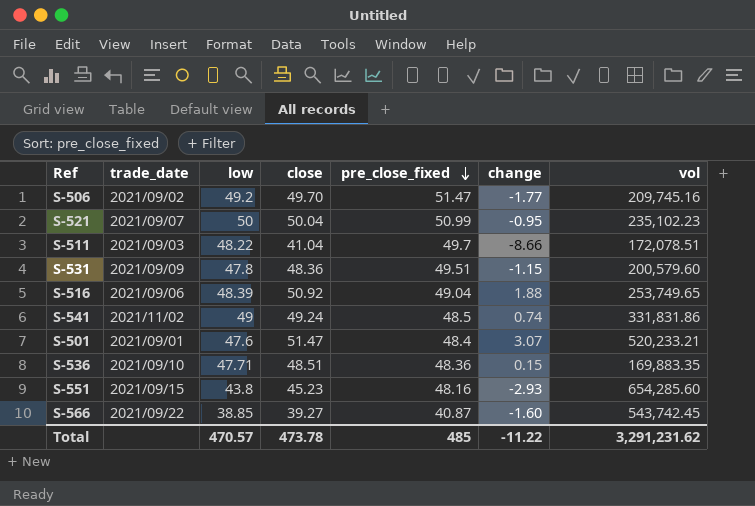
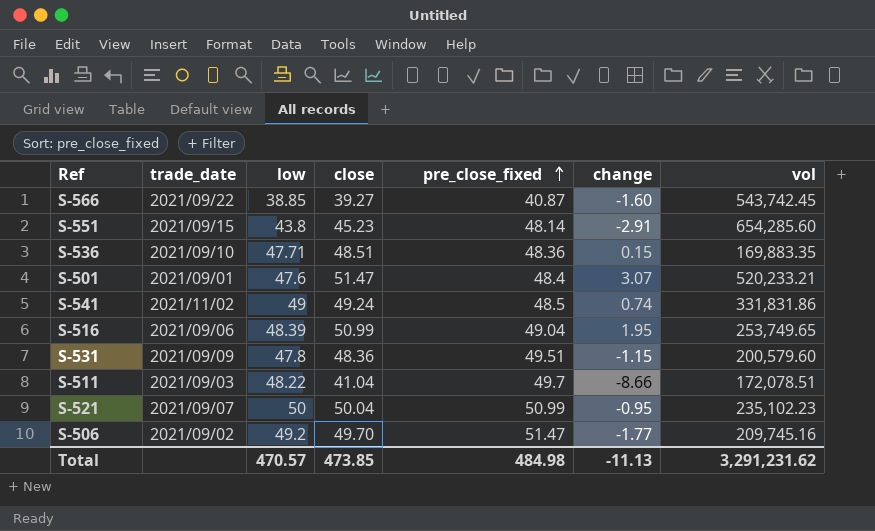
row order: pre_close_fixed descending -> pre_close_fixed ascending
S-551 | pre_close_fixed: 48.16 -> 48.14
S-551 | change: -2.93 -> -2.91
S-516 | close: 50.92 -> 50.99
S-516 | change: 1.88 -> 1.95
Total | close: 473.78 -> 473.85
Total | pre_close_fixed: 485 -> 484.98
Total | change: -11.22 -> -11.13

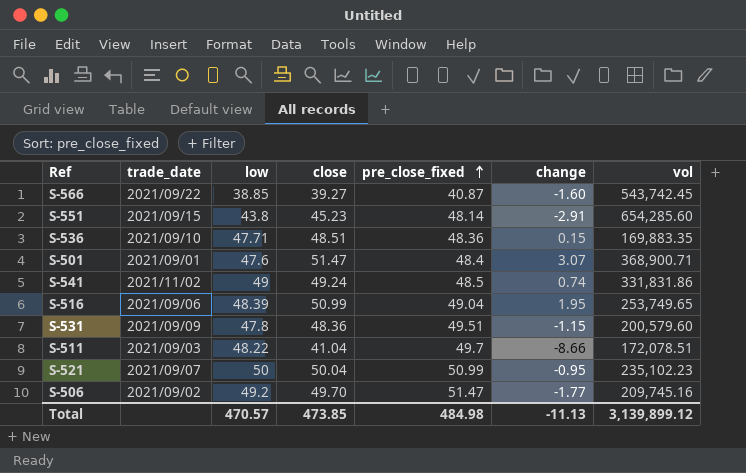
S-501 | vol: 520,233.21 -> 368,900.71
Total | vol: 3,291,231.62 -> 3,139,899.12

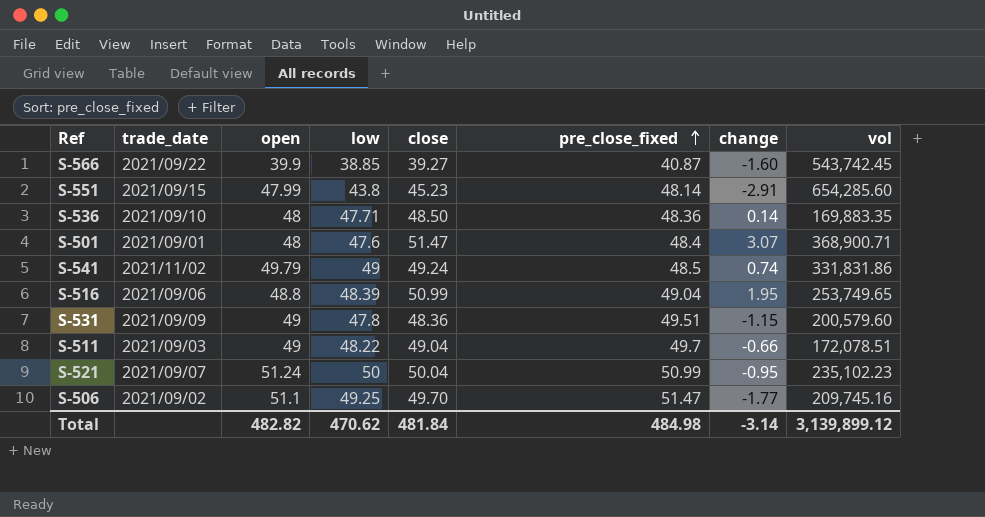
column open | position: none -> 3
S-536 | close: 48.51 -> 48.50
S-536 | change: 0.15 -> 0.14
S-511 | close: 41.04 -> 49.04
S-511 | change: -8.66 -> -0.66
S-506 | low: 49.2 -> 49.25
Total | low: 470.57 -> 470.62
Total | close: 473.85 -> 481.84
Total | change: -11.13 -> -3.14

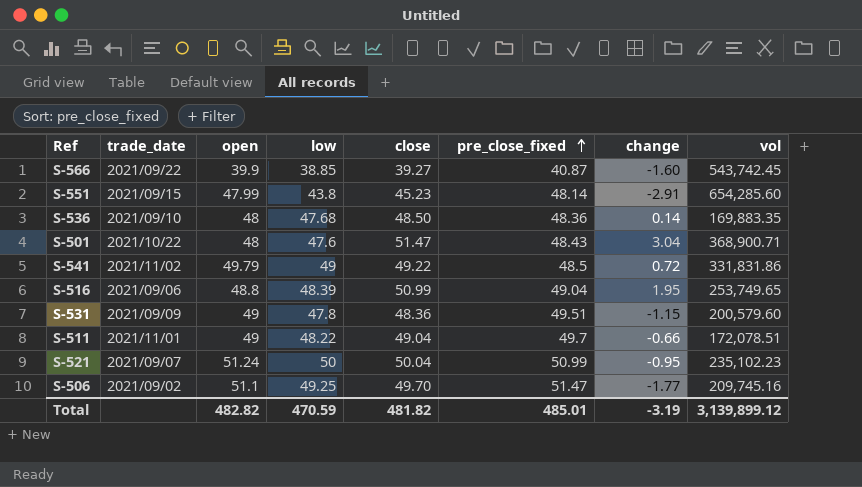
S-536 | low: 47.71 -> 47.68
S-501 | trade_date: 2021/09/01 -> 2021/10/22
S-501 | pre_close_fixed: 48.4 -> 48.43
S-501 | change: 3.07 -> 3.04
S-541 | close: 49.24 -> 49.22
S-541 | change: 0.74 -> 0.72
S-511 | trade_date: 2021/09/03 -> 2021/11/01
Total | low: 470.62 -> 470.59
Total | close: 481.84 -> 481.82
Total | pre_close_fixed: 484.98 -> 485.01
Total | change: -3.14 -> -3.19

